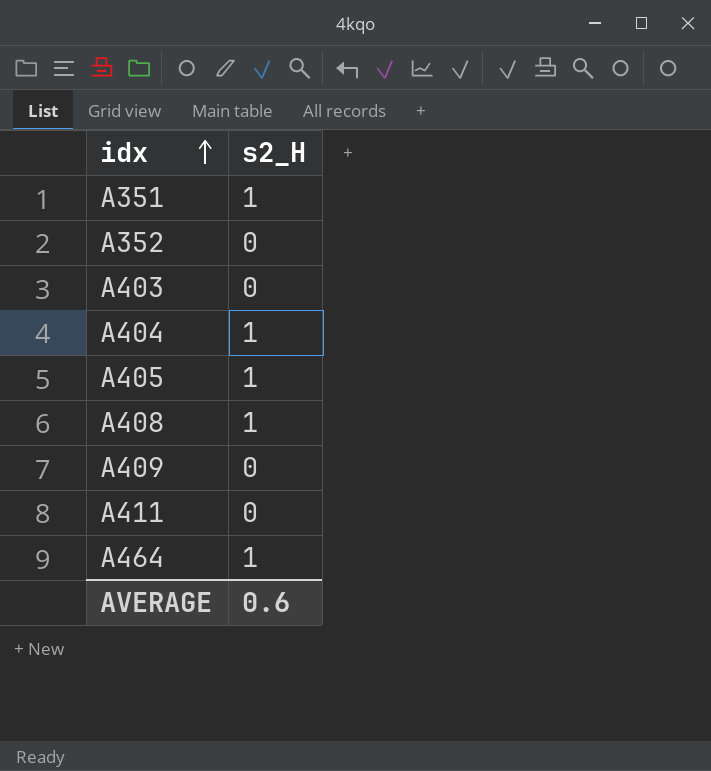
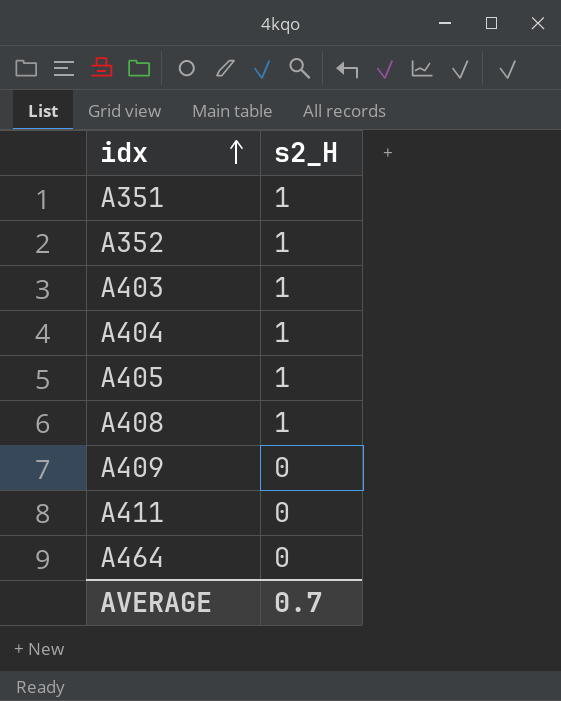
A352 | s2_H: 0 -> 1
A403 | s2_H: 0 -> 1
A464 | s2_H: 1 -> 0
AVERAGE | s2_H: 0.6 -> 0.7

